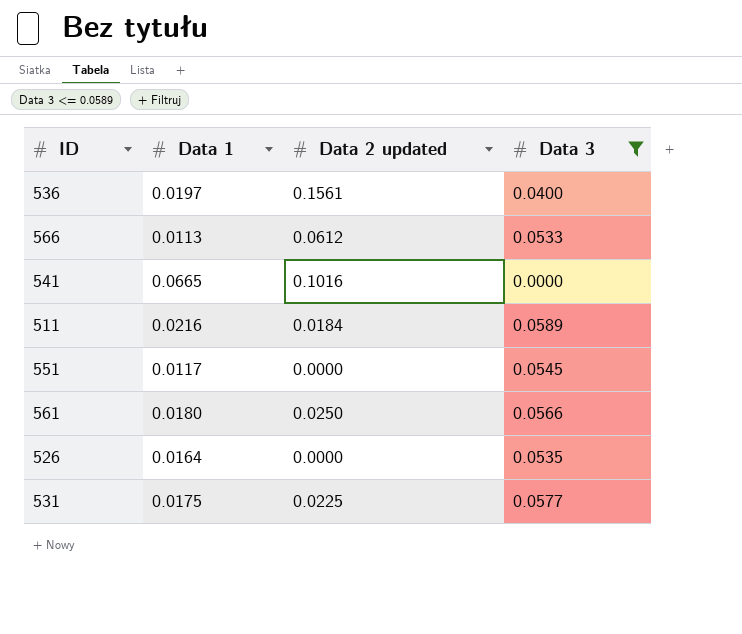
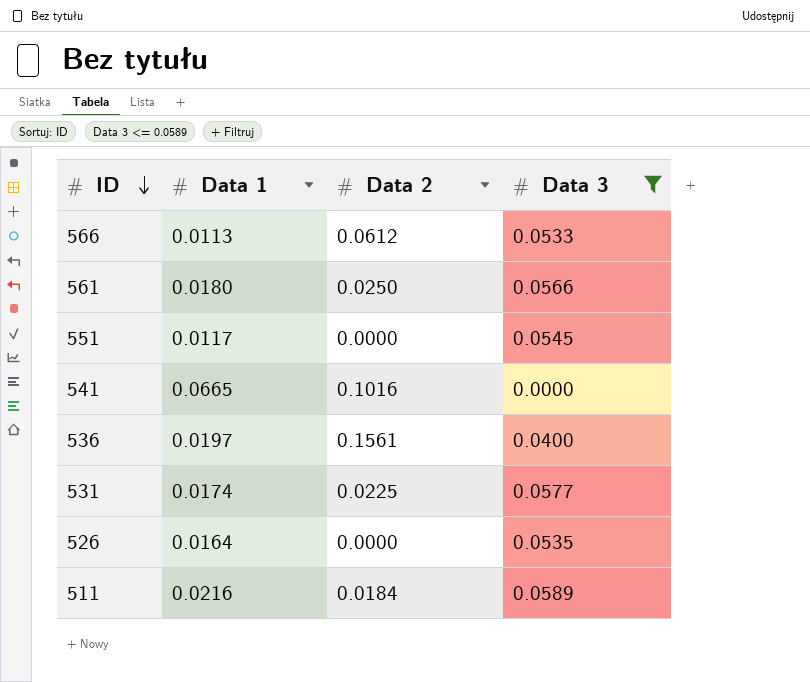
row order: none -> ID descending
column name: Data 2 updated -> Data 2
531 | Data 1: 0.0175 -> 0.0174

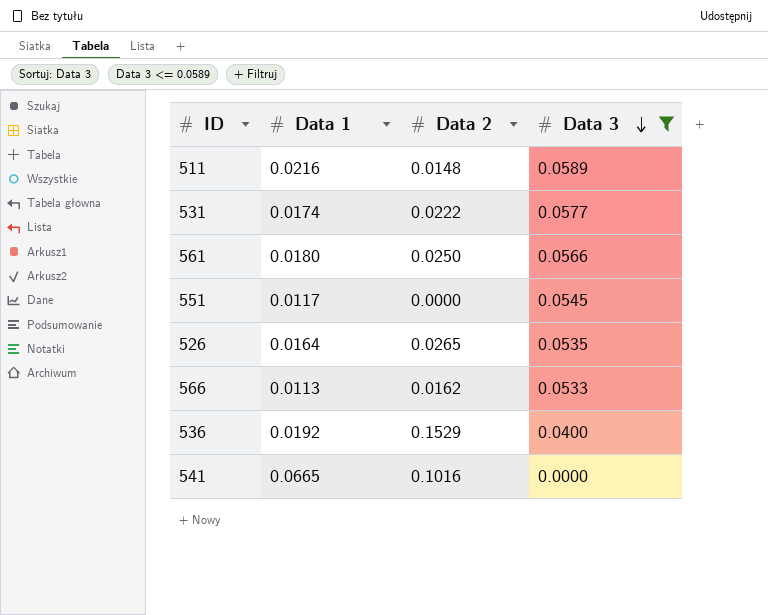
row order: ID descending -> Data 3 descending
511 | Data 2: 0.0184 -> 0.0148
531 | Data 2: 0.0225 -> 0.0222
526 | Data 2: 0.0000 -> 0.0265
566 | Data 2: 0.0612 -> 0.0162
536 | Data 1: 0.0197 -> 0.0192
536 | Data 2: 0.1561 -> 0.1529

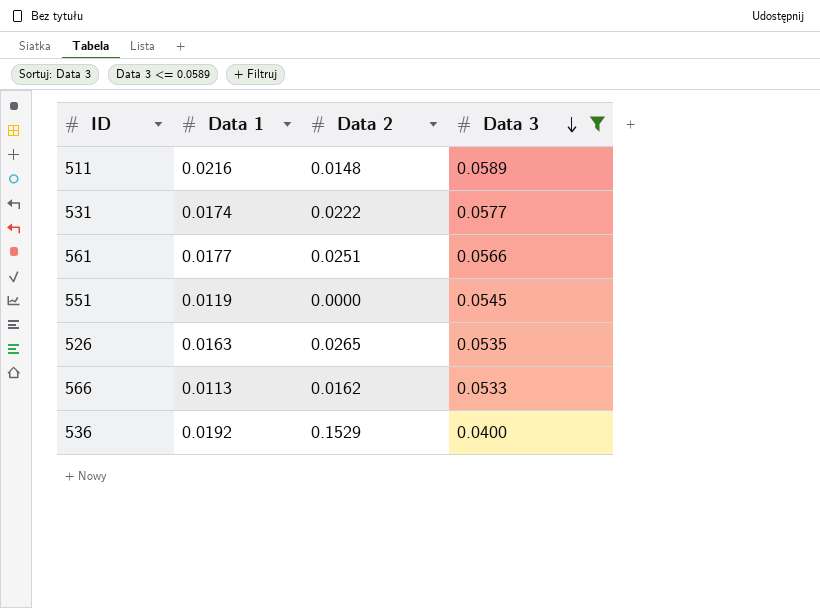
row 541: 0.0665 | 0.1016 | 0.0000 -> none
561 | Data 1: 0.0180 -> 0.0177
561 | Data 2: 0.0250 -> 0.0251
551 | Data 1: 0.0117 -> 0.0119
526 | Data 1: 0.0164 -> 0.0163

